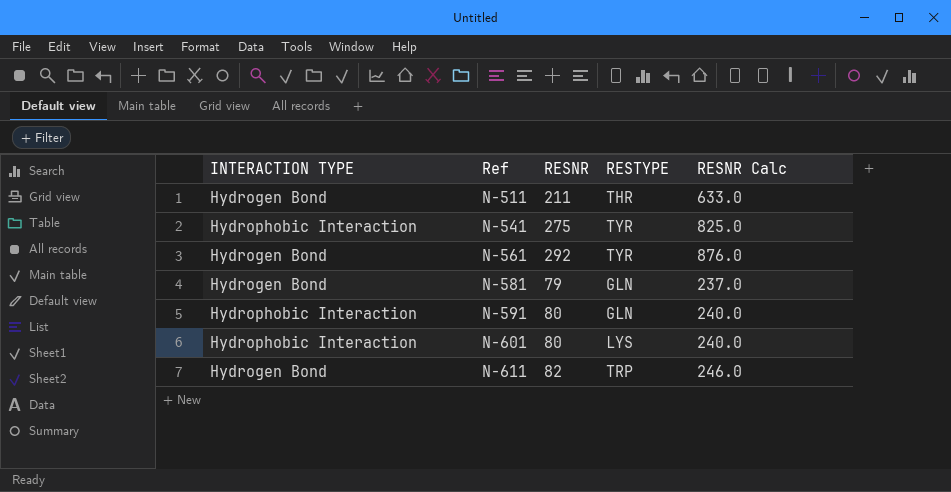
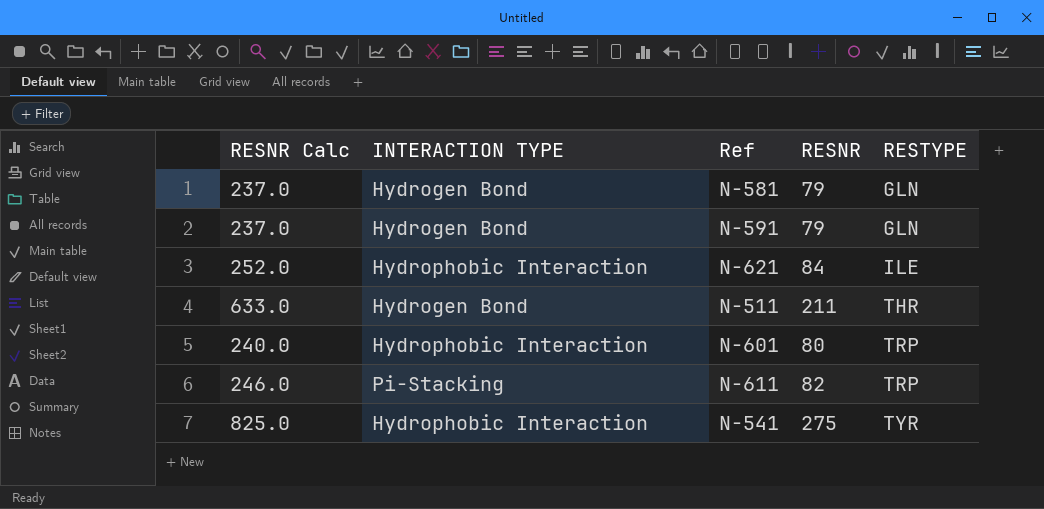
row order: Ref ascending -> RESTYPE ascending
column RESNR Calc | position: 5 -> 1
row N-561: Hydrogen Bond | 292 | TYR | 876.0 -> none
N-591 | RESNR Calc: 240.0 -> 237.0
N-591 | INTERACTION TYPE: Hydrophobic Interaction -> Hydrogen Bond
N-591 | RESNR: 80 -> 79
row N-621: none -> 252.0 | Hydrophobic Interaction | 84 | ILE
N-601 | RESTYPE: LYS -> TRP
N-611 | INTERACTION TYPE: Hydrogen Bond -> Pi-Stacking

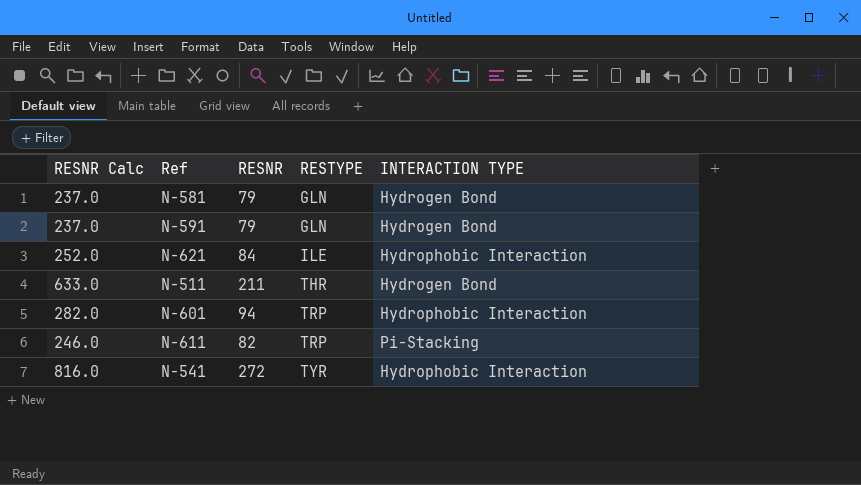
column INTERACTION TYPE | position: 2 -> 5
N-601 | RESNR Calc: 240.0 -> 282.0
N-601 | RESNR: 80 -> 94
N-541 | RESNR Calc: 825.0 -> 816.0
N-541 | RESNR: 275 -> 272

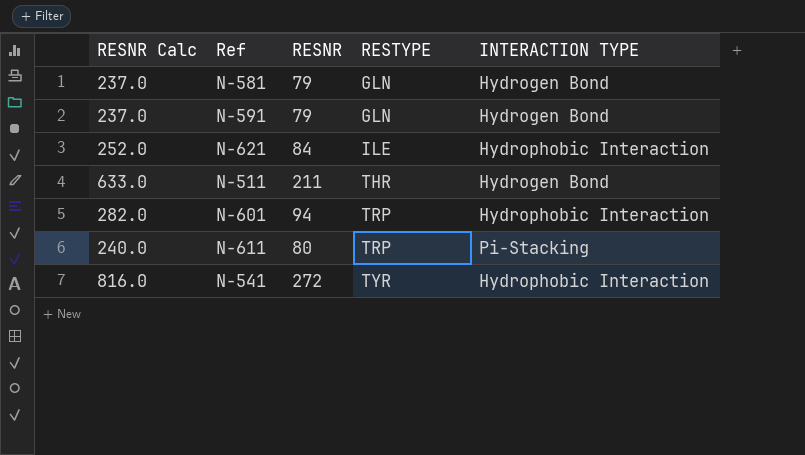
N-611 | RESNR Calc: 246.0 -> 240.0
N-611 | RESNR: 82 -> 80

